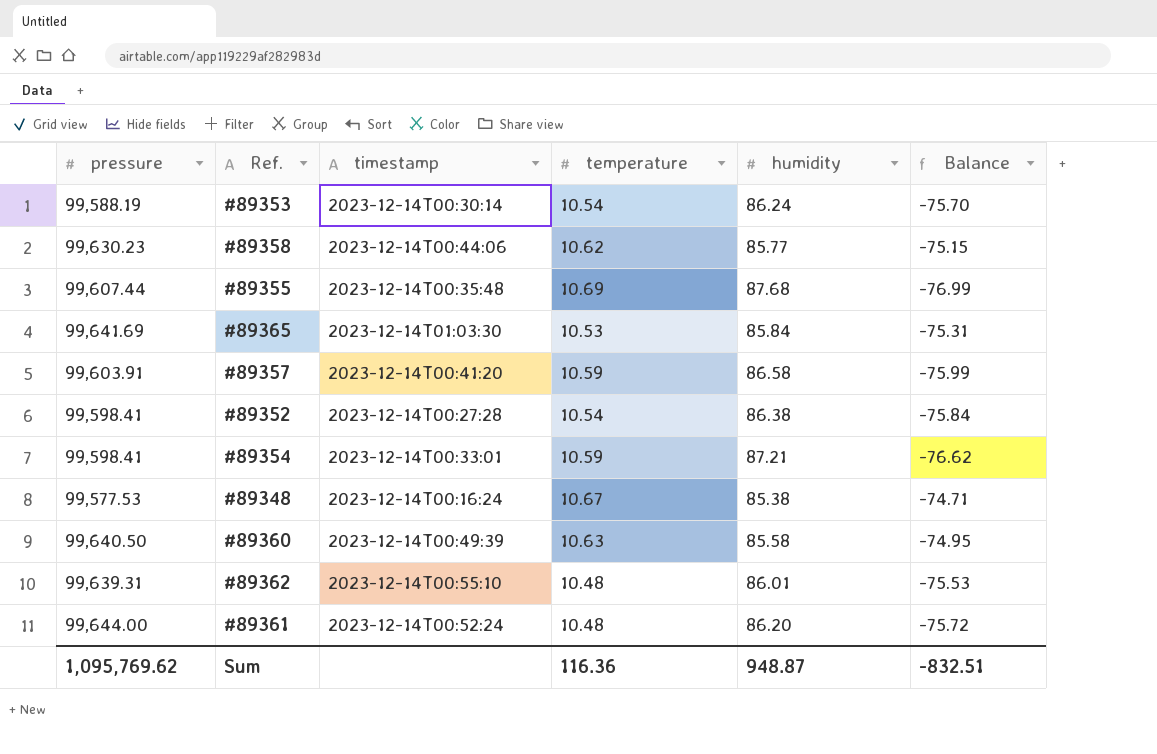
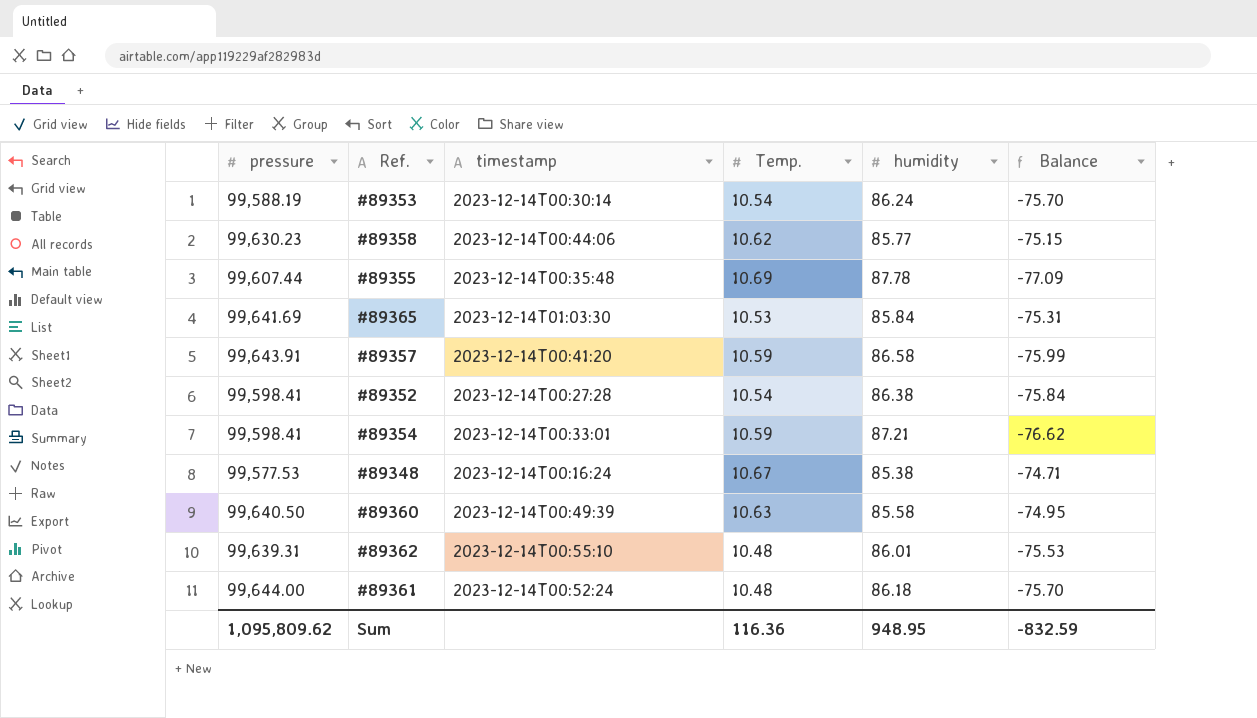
column name: temperature -> Temp.
#89355 | humidity: 87.68 -> 87.78
#89355 | Balance: -76.99 -> -77.09
#89357 | pressure: 99,603.91 -> 99,643.91
#89361 | humidity: 86.20 -> 86.18
#89361 | Balance: -75.72 -> -75.70
Sum | pressure: 1,095,769.62 -> 1,095,809.62
Sum | humidity: 948.87 -> 948.95
Sum | Balance: -832.51 -> -832.59

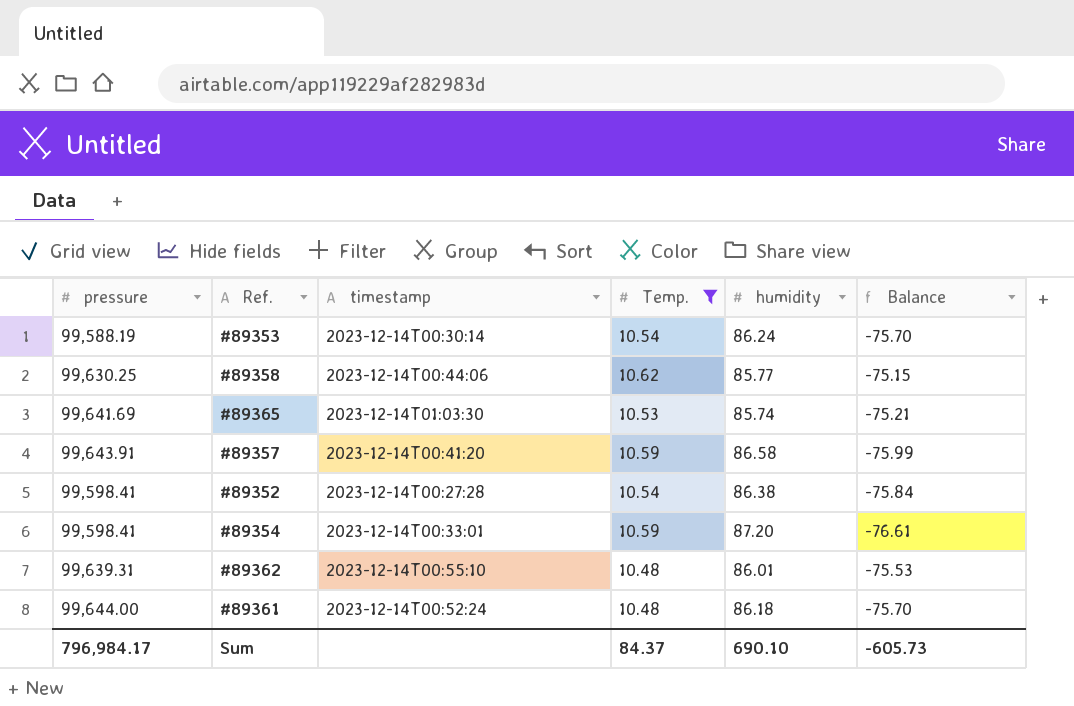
filter: none -> Temp. <= 10.62
#89358 | pressure: 99,630.23 -> 99,630.25
#89365 | humidity: 85.84 -> 85.74
#89365 | Balance: -75.31 -> -75.21
#89354 | humidity: 87.21 -> 87.20
#89354 | Balance: -76.62 -> -76.61
Sum | pressure: 1,095,809.62 -> 796,984.17
Sum | Temp.: 116.36 -> 84.37
Sum | humidity: 948.95 -> 690.10
Sum | Balance: -832.59 -> -605.73

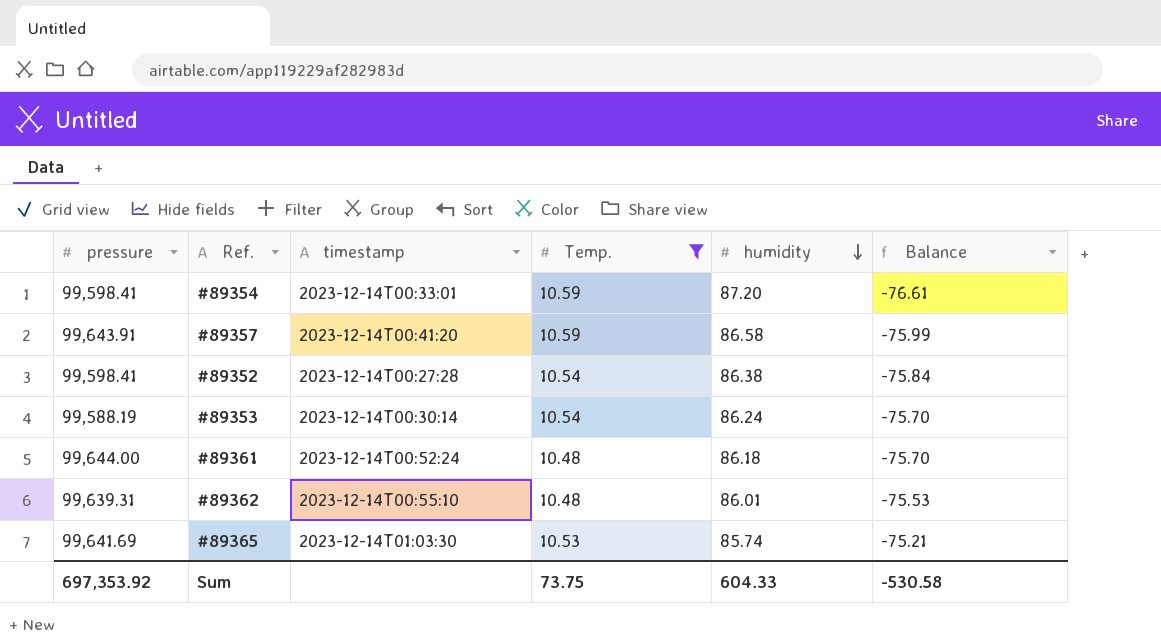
row order: none -> humidity descending
row #89358: 99,630.25 | 2023-12-14T00:44:06 | 10.62 | 85.77 | -75.15 -> none
Sum | pressure: 796,984.17 -> 697,353.92
Sum | Temp.: 84.37 -> 73.75
Sum | humidity: 690.10 -> 604.33
Sum | Balance: -605.73 -> -530.58

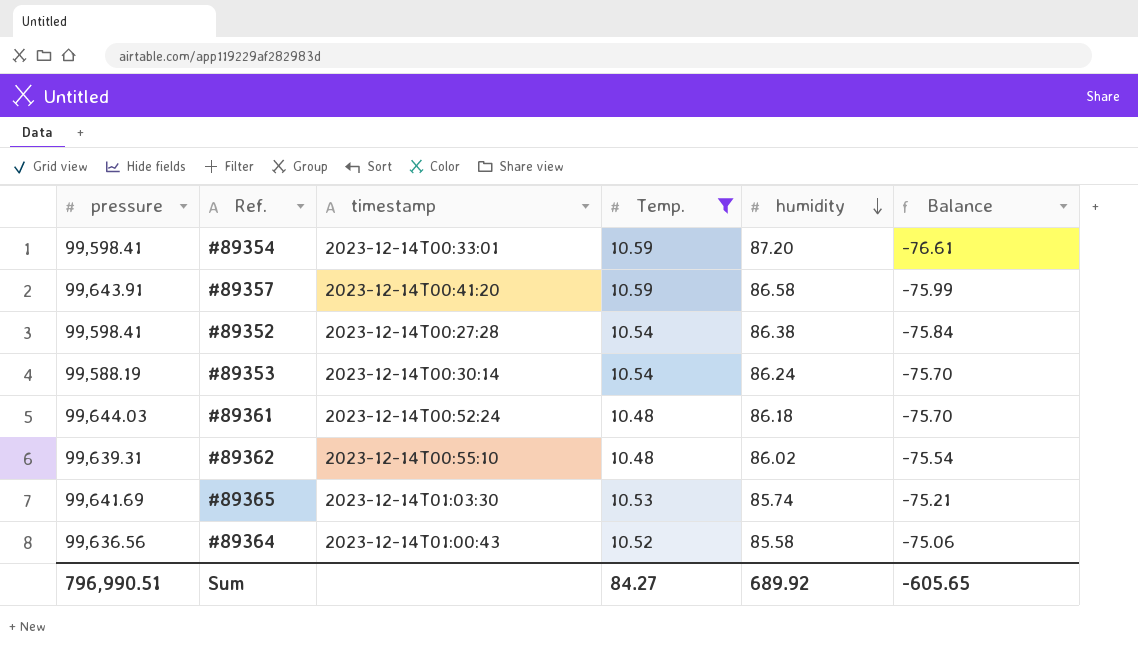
#89361 | pressure: 99,644.00 -> 99,644.03
#89362 | humidity: 86.01 -> 86.02
#89362 | Balance: -75.53 -> -75.54
row #89364: none -> 99,636.56 | 2023-12-14T01:00:43 | 10.52 | 85.58 | -75.06
Sum | pressure: 697,353.92 -> 796,990.51
Sum | Temp.: 73.75 -> 84.27
Sum | humidity: 604.33 -> 689.92
Sum | Balance: -530.58 -> -605.65

